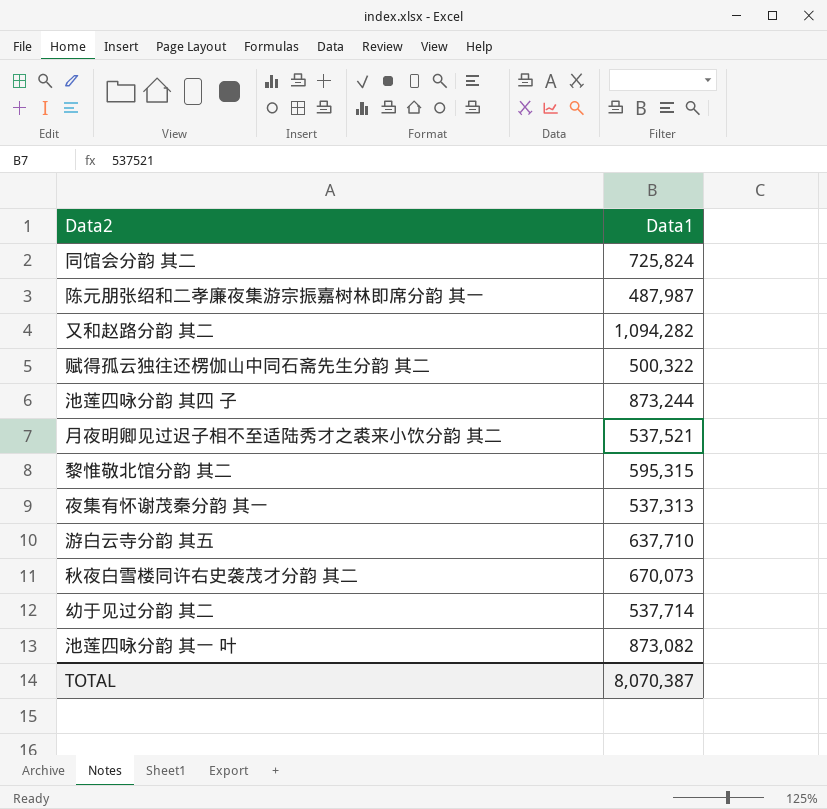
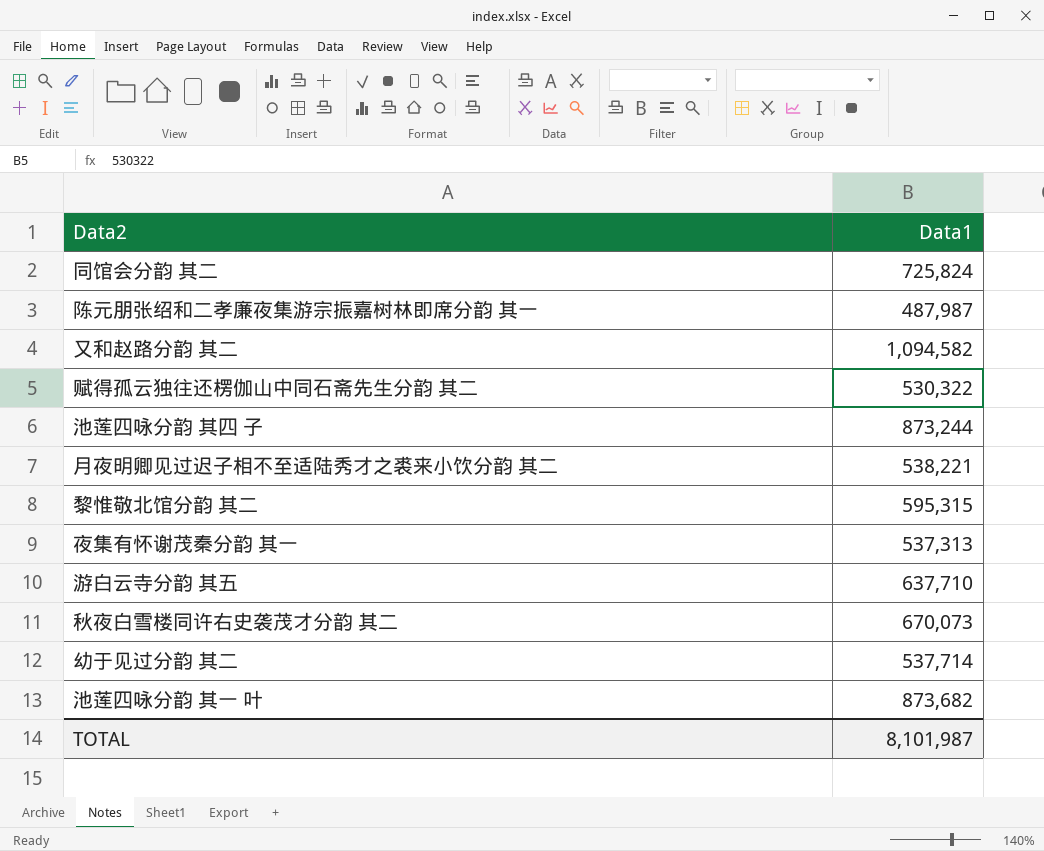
又和赵路分韵 其二 | Data1: 1,094,282 -> 1,094,582
赋得孤云独往还楞伽山中同石斋先生分韵 其二 | Data1: 500,322 -> 530,322
月夜明卿见过迟子相不至适陆秀才之裘来小饮分韵 其二 | Data1: 537,521 -> 538,221
池莲四咏分韵 其一 叶 | Data1: 873,082 -> 873,682
TOTAL | Data1: 8,070,387 -> 8,101,987

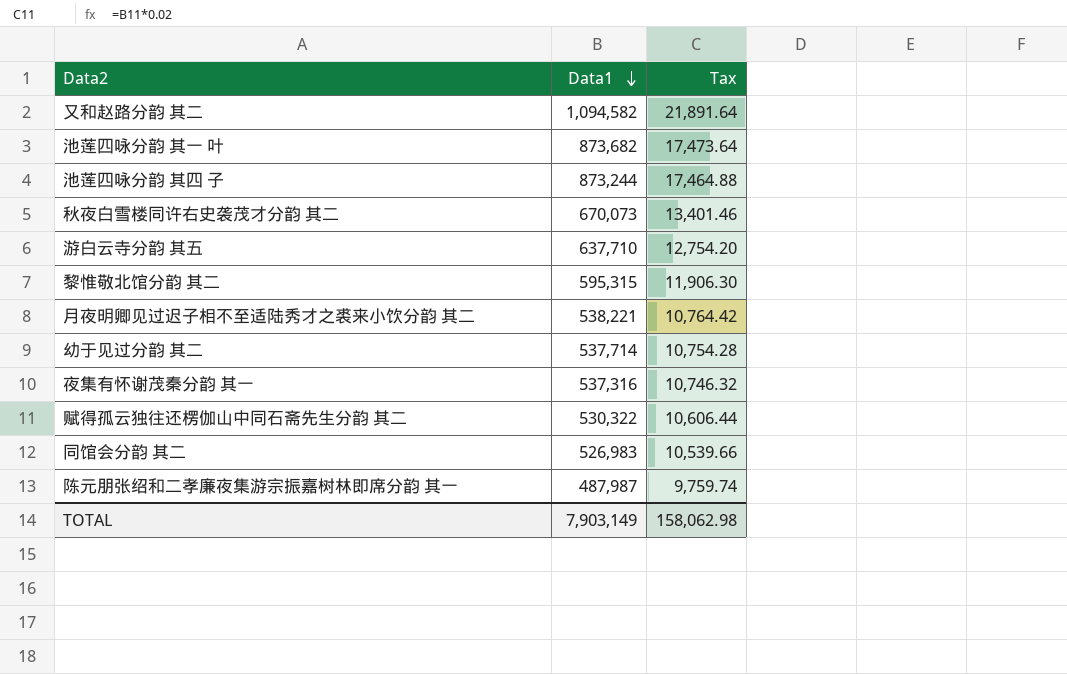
row order: none -> Data1 descending
column Tax | formula: none -> [Data1] * 0.02
夜集有怀谢茂秦分韵 其一 | Data1: 537,313 -> 537,316
同馆会分韵 其二 | Data1: 725,824 -> 526,983
TOTAL | Data1: 8,101,987 -> 7,903,149

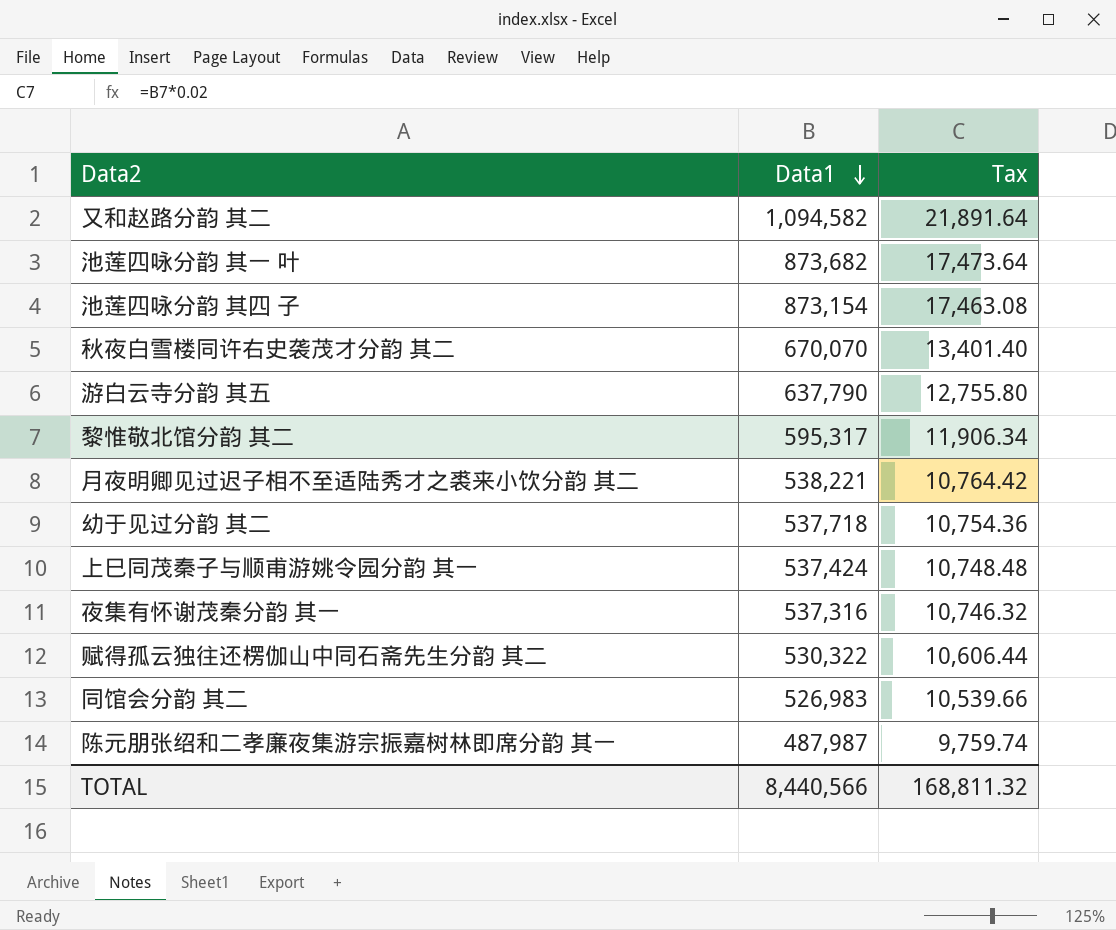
池莲四咏分韵 其四 子 | Data1: 873,244 -> 873,154
池莲四咏分韵 其四 子 | Tax: 17,464.88 -> 17,463.08
秋夜白雪楼同许右史袭茂才分韵 其二 | Data1: 670,073 -> 670,070
秋夜白雪楼同许右史袭茂才分韵 其二 | Tax: 13,401.46 -> 13,401.40
游白云寺分韵 其五 | Data1: 637,710 -> 637,790
游白云寺分韵 其五 | Tax: 12,754.20 -> 12,755.80
黎惟敬北馆分韵 其二 | Data1: 595,315 -> 595,317
黎惟敬北馆分韵 其二 | Tax: 11,906.30 -> 11,906.34
幼于见过分韵 其二 | Data1: 537,714 -> 537,718
幼于见过分韵 其二 | Tax: 10,754.28 -> 10,754.36
row 上巳同茂秦子与顺甫游姚令园分韵 其一: none -> 537,424 | 10,748.48
TOTAL | Data1: 7,903,149 -> 8,440,566
TOTAL | Tax: 158,062.98 -> 168,811.32

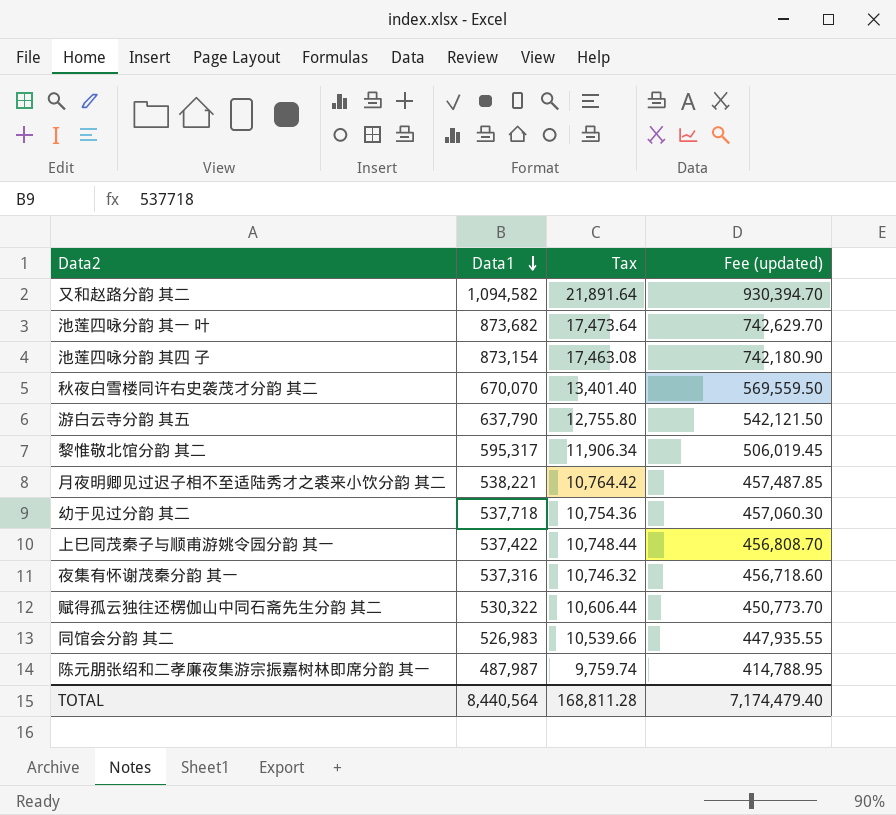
column Fee (updated) | formula: none -> [Data1] * 0.85
上巳同茂秦子与顺甫游姚令园分韵 其一 | Data1: 537,424 -> 537,422
上巳同茂秦子与顺甫游姚令园分韵 其一 | Tax: 10,748.48 -> 10,748.44
TOTAL | Data1: 8,440,566 -> 8,440,564
TOTAL | Tax: 168,811.32 -> 168,811.28

